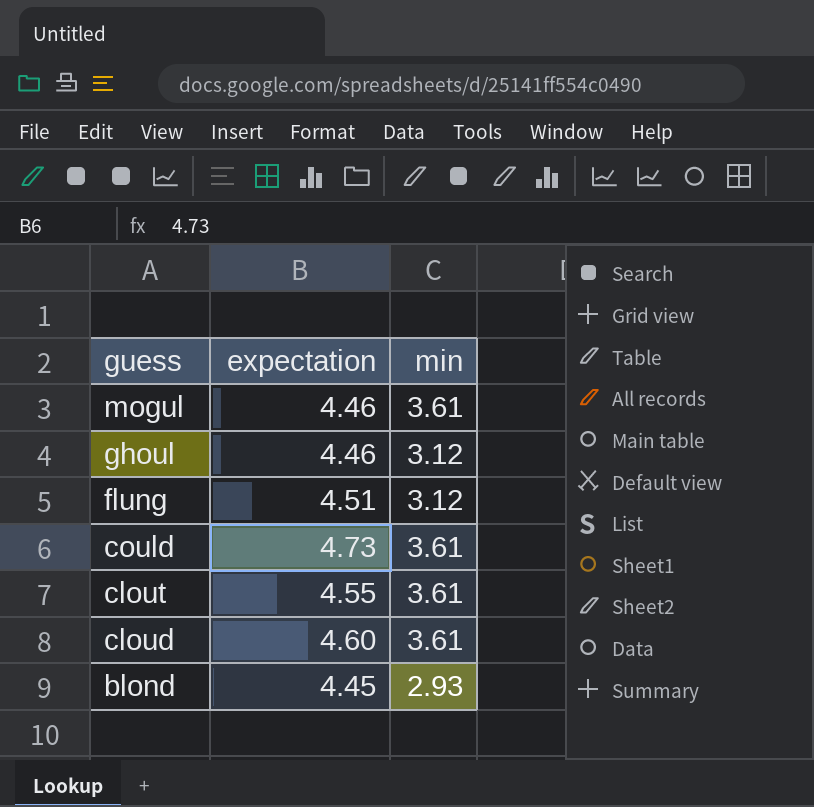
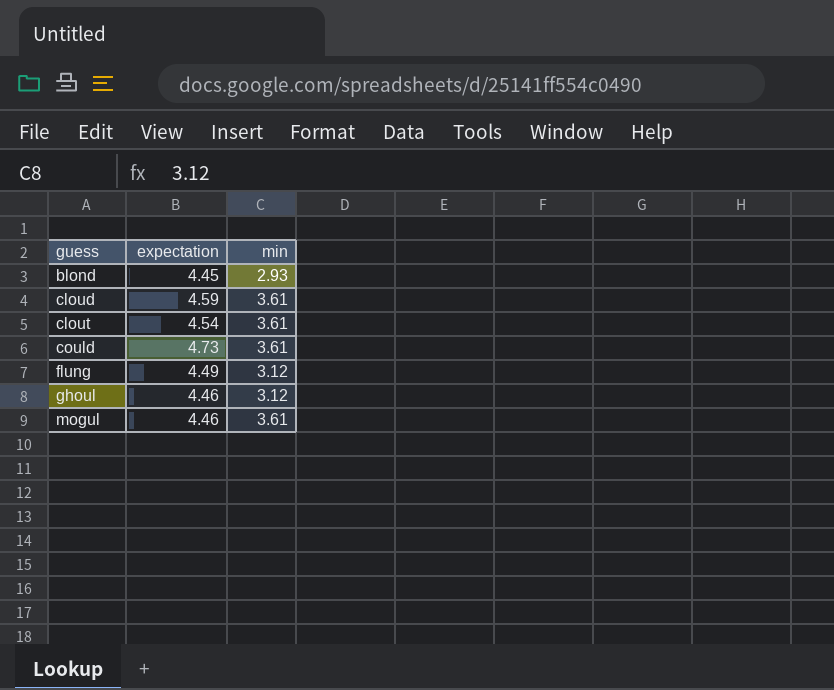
row order: guess descending -> guess ascending
cloud | expectation: 4.60 -> 4.59
clout | expectation: 4.55 -> 4.54
flung | expectation: 4.51 -> 4.49

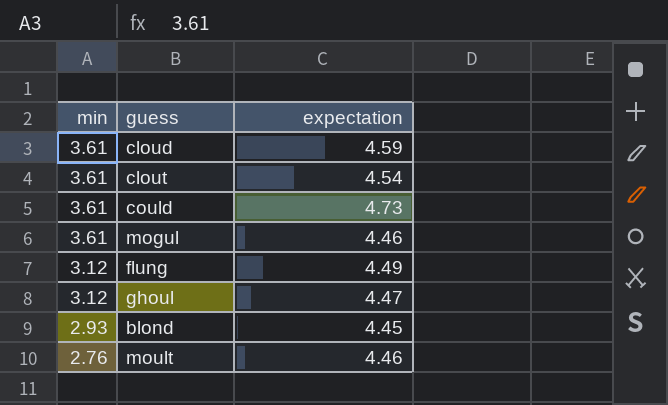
row order: guess ascending -> min descending
column min | position: 3 -> 1
ghoul | expectation: 4.46 -> 4.47
row moult: none -> 2.76 | 4.46

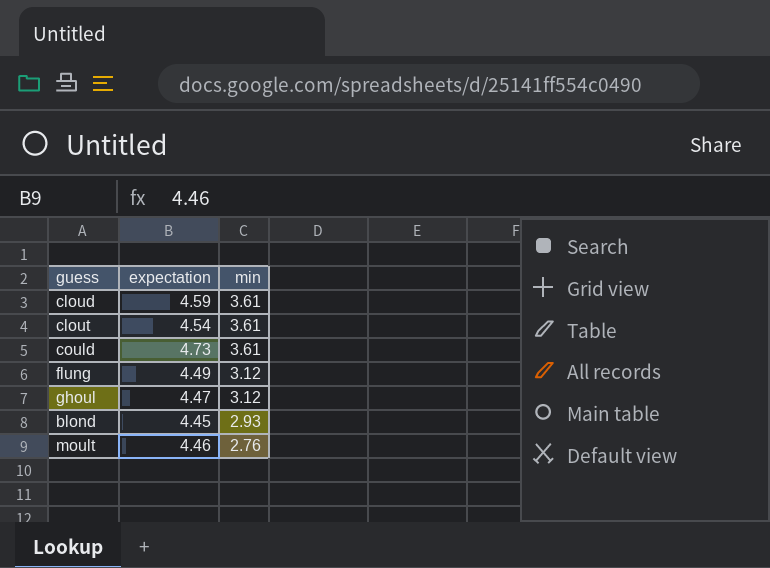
column min | position: 1 -> 3
row mogul: 3.61 | 4.46 -> none

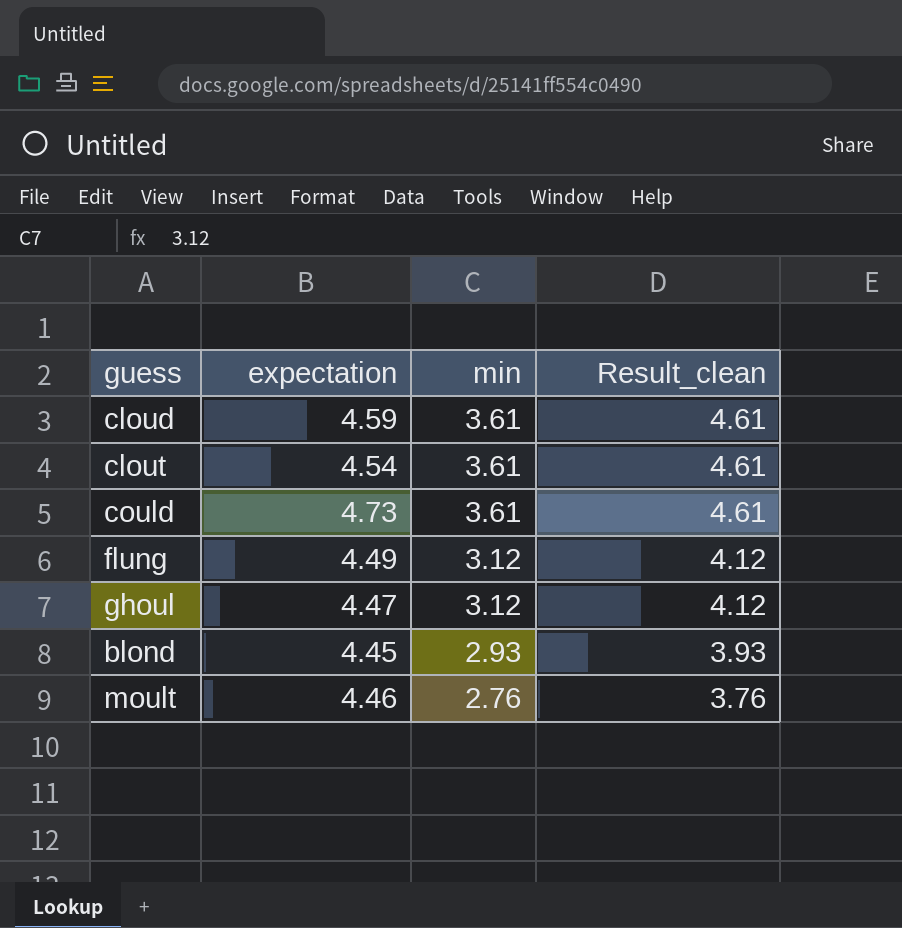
column Result_clean | formula: none -> [min] + 1

